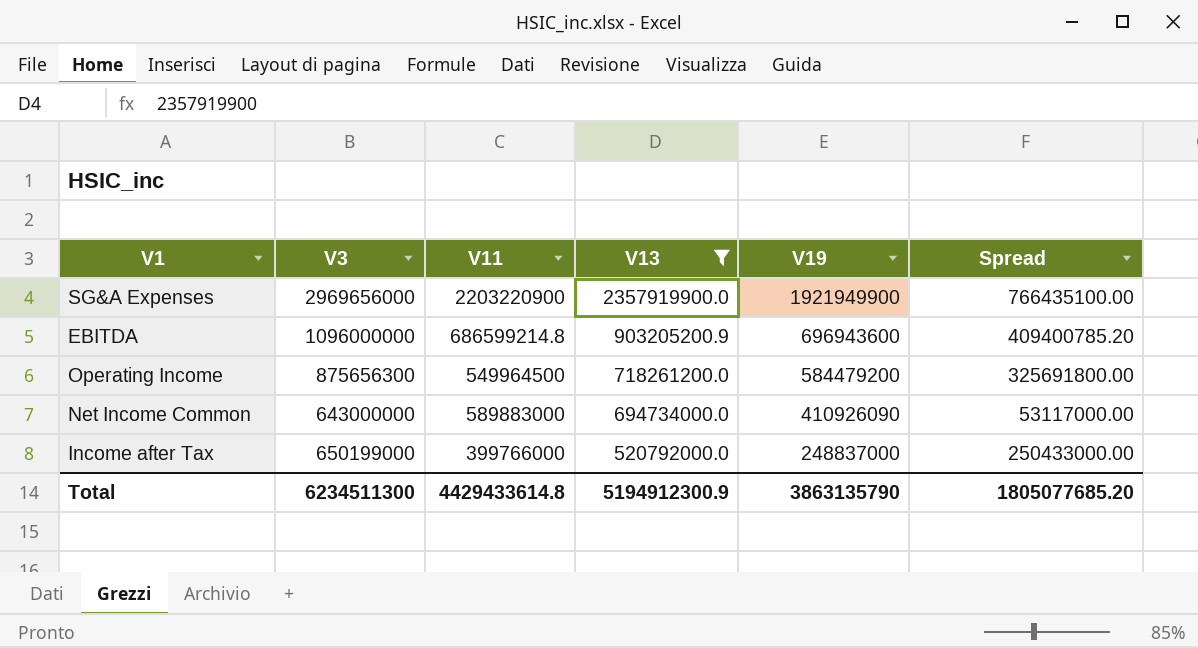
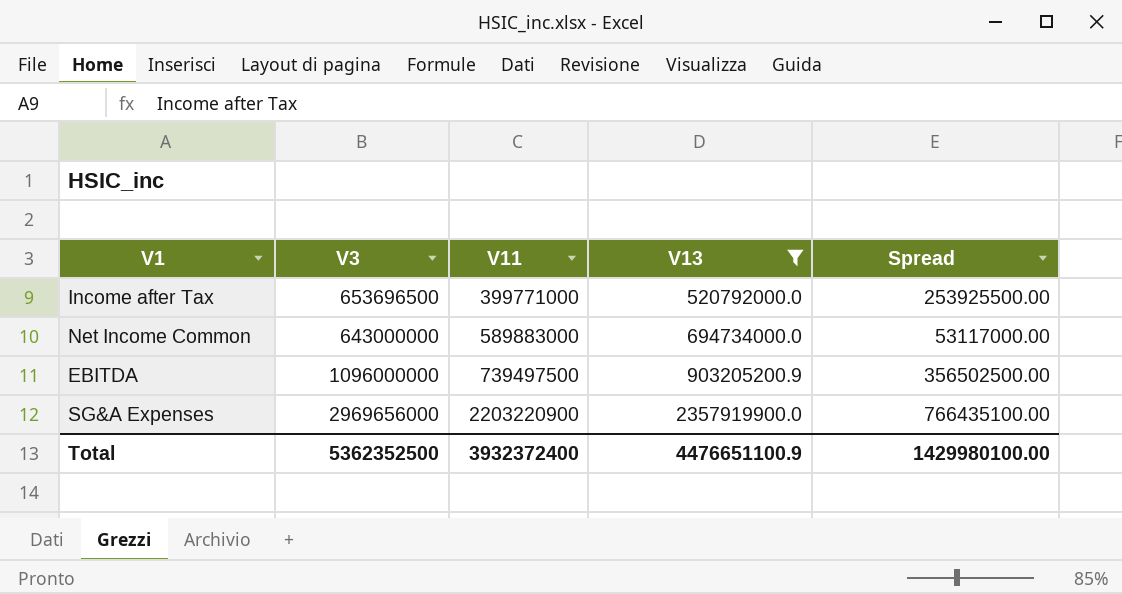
row order: V13 descending -> V11 ascending
column V19 | position: 5 -> none
row Operating Income: 875656300 | 549964500 | 718261200.0 | 584479200 | 325691800.00 -> none
Income after Tax | V3: 650199000 -> 653696500
Income after Tax | V11: 399766000 -> 399771000
Income after Tax | Spread: 250433000.00 -> 253925500.00
EBITDA | V11: 686599214.8 -> 739497500
EBITDA | Spread: 409400785.20 -> 356502500.00
Total | V3: 6234511300 -> 5362352500
Total | V11: 4429433614.8 -> 3932372400
Total | V13: 5194912300.9 -> 4476651100.9
Total | Spread: 1805077685.20 -> 1429980100.00

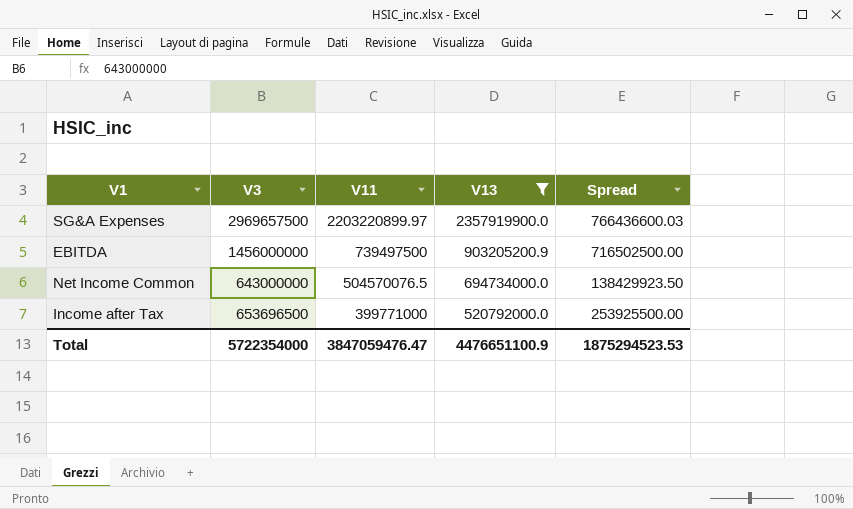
row order: V11 ascending -> V11 descending
SG&A Expenses | V3: 2969656000 -> 2969657500
SG&A Expenses | V11: 2203220900 -> 2203220899.97
SG&A Expenses | Spread: 766435100.00 -> 766436600.03
EBITDA | V3: 1096000000 -> 1456000000
EBITDA | Spread: 356502500.00 -> 716502500.00
Net Income Common | V11: 589883000 -> 504570076.5
Net Income Common | Spread: 53117000.00 -> 138429923.50
Total | V3: 5362352500 -> 5722354000
Total | V11: 3932372400 -> 3847059476.47
Total | Spread: 1429980100.00 -> 1875294523.53

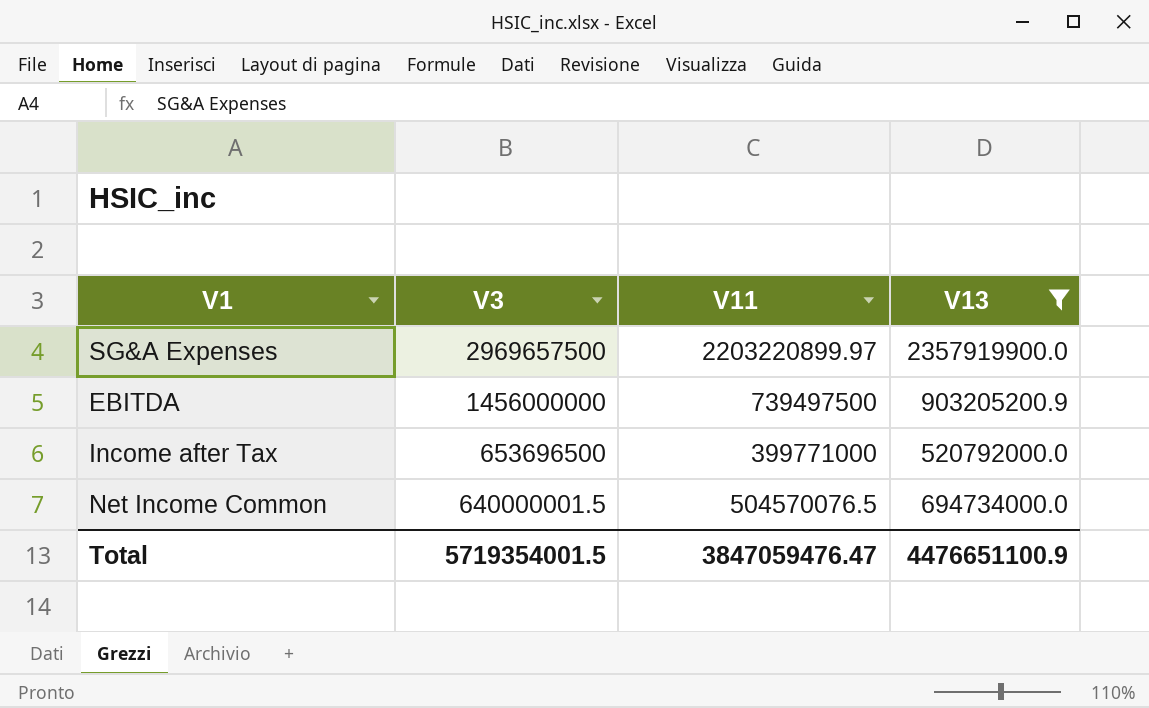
row order: V11 descending -> V3 descending
column Spread | formula: [V3] - [V11] -> none
Net Income Common | V3: 643000000 -> 640000001.5
Total | V3: 5722354000 -> 5719354001.5

